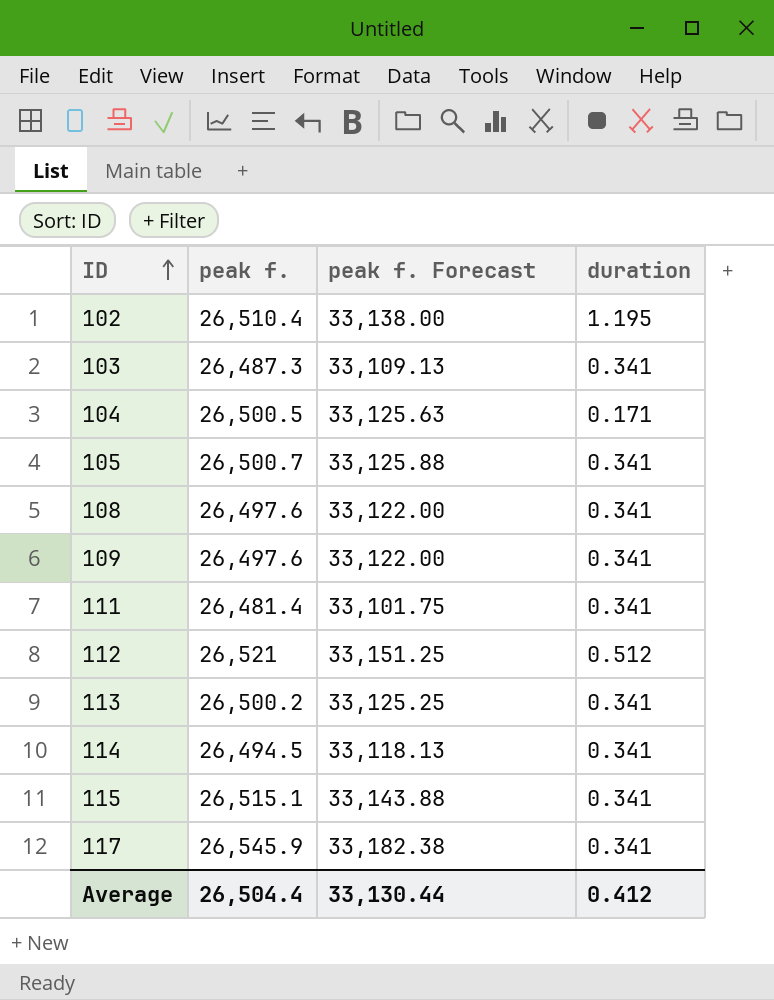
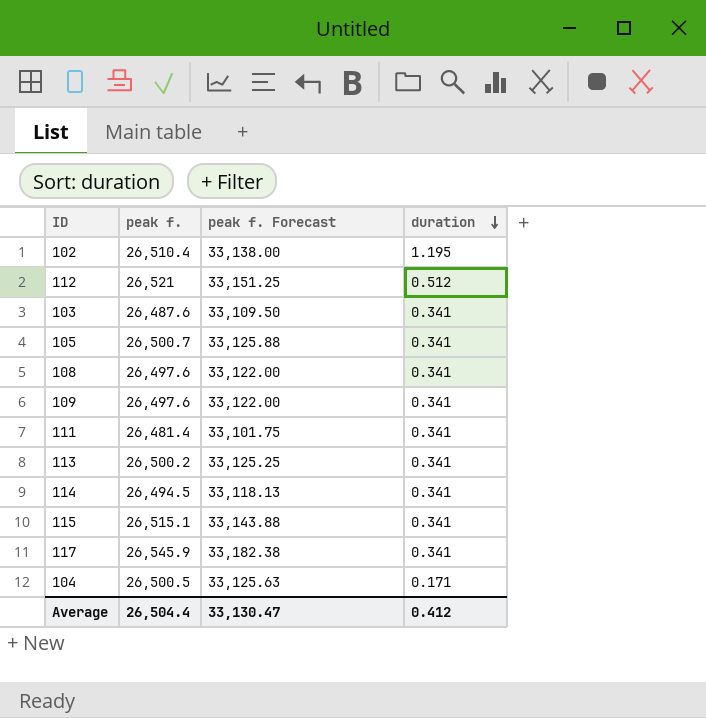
row order: ID ascending -> duration descending
103 | peak f.: 26,487.3 -> 26,487.6
103 | peak f. Forecast: 33,109.13 -> 33,109.50
Average | peak f. Forecast: 33,130.44 -> 33,130.47

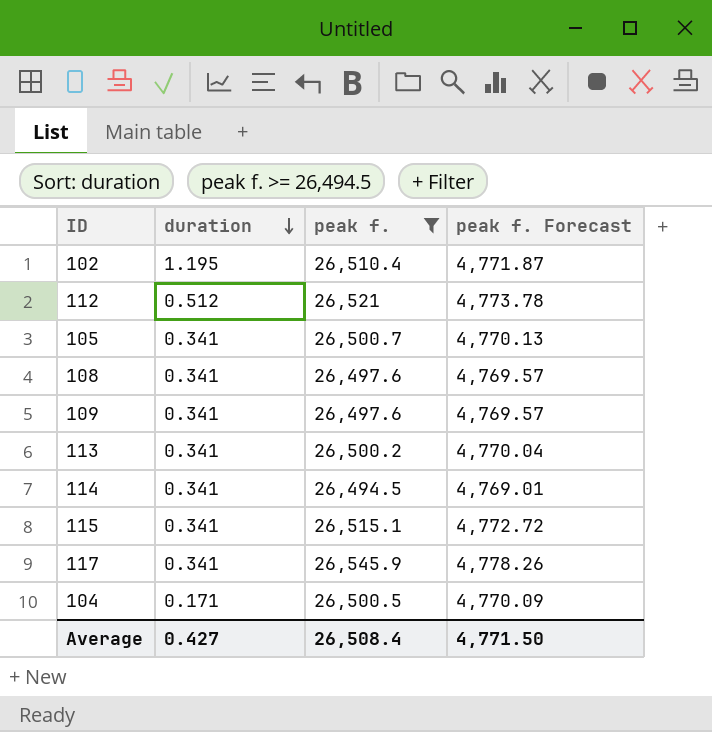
filter: none -> peak f. >= 26,494.5
column duration | position: 4 -> 2
column peak f. Forecast | formula: [peak f.] * 1.25 -> [peak f.] * 0.18
Average | duration: 0.412 -> 0.427
Average | peak f.: 26,504.4 -> 26,508.4
Average | peak f. Forecast: 33,130.47 -> 4,771.50

